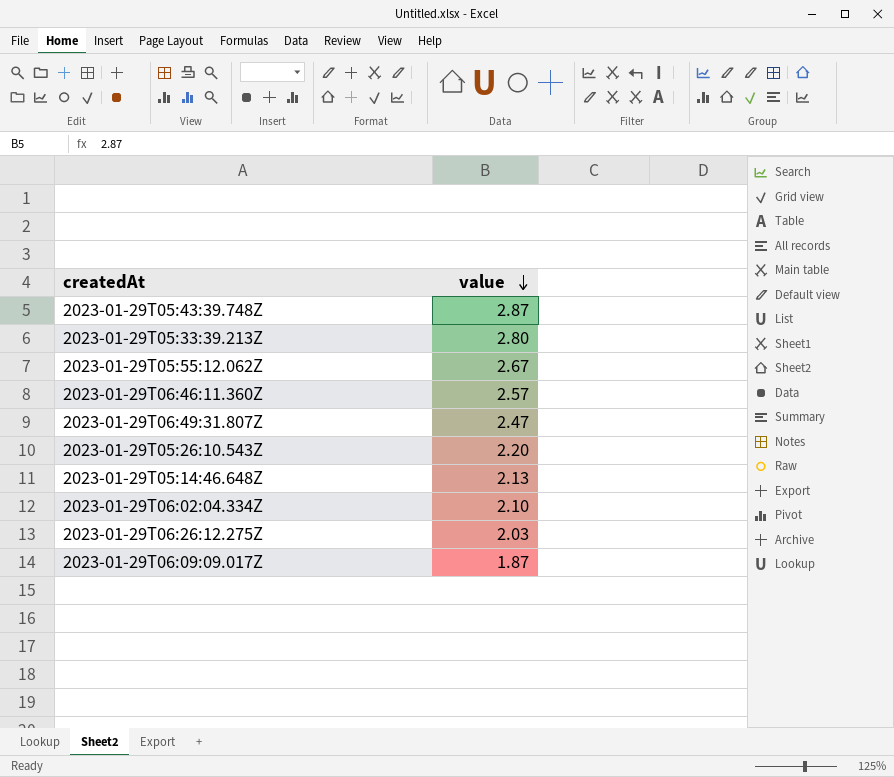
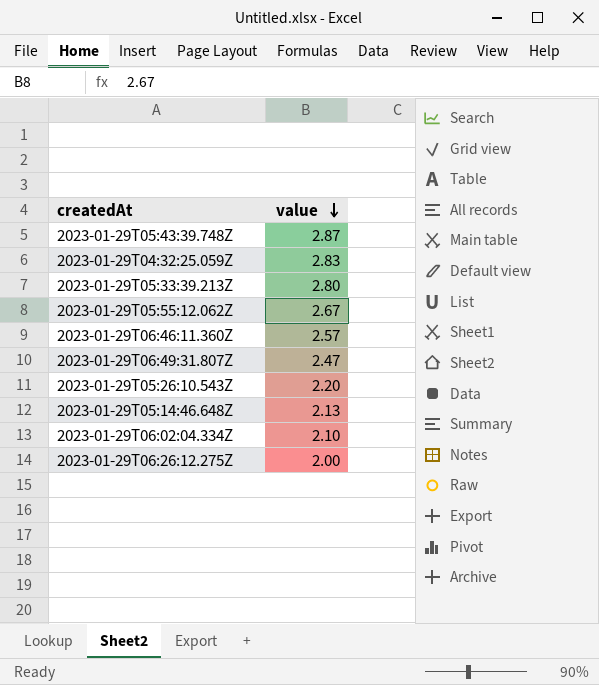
row 2023-01-29T06:09:09.017Z: 1.87 -> none
row 2023-01-29T04:32:25.059Z: none -> 2.83
2023-01-29T06:26:12.275Z | value: 2.03 -> 2.00

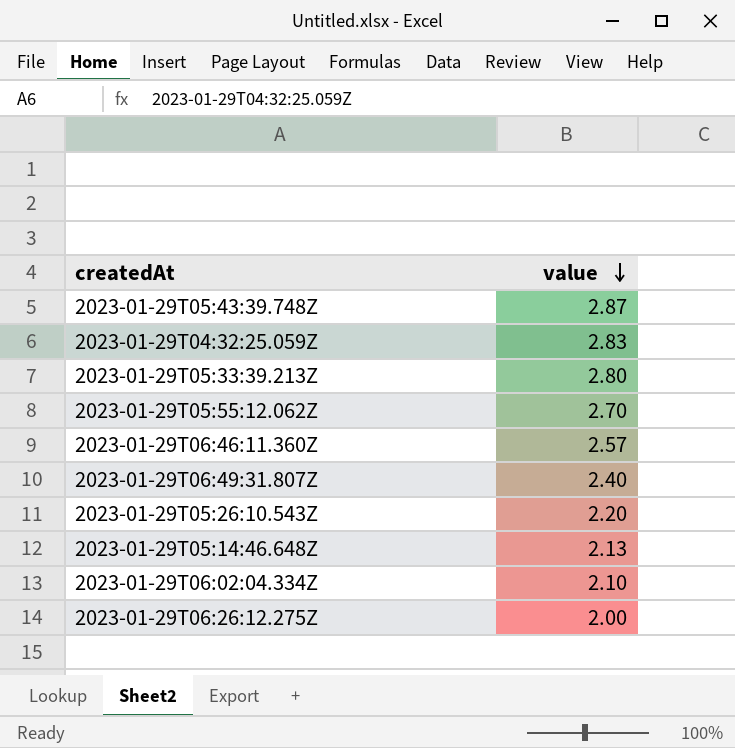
2023-01-29T05:55:12.062Z | value: 2.67 -> 2.70
2023-01-29T06:49:31.807Z | value: 2.47 -> 2.40

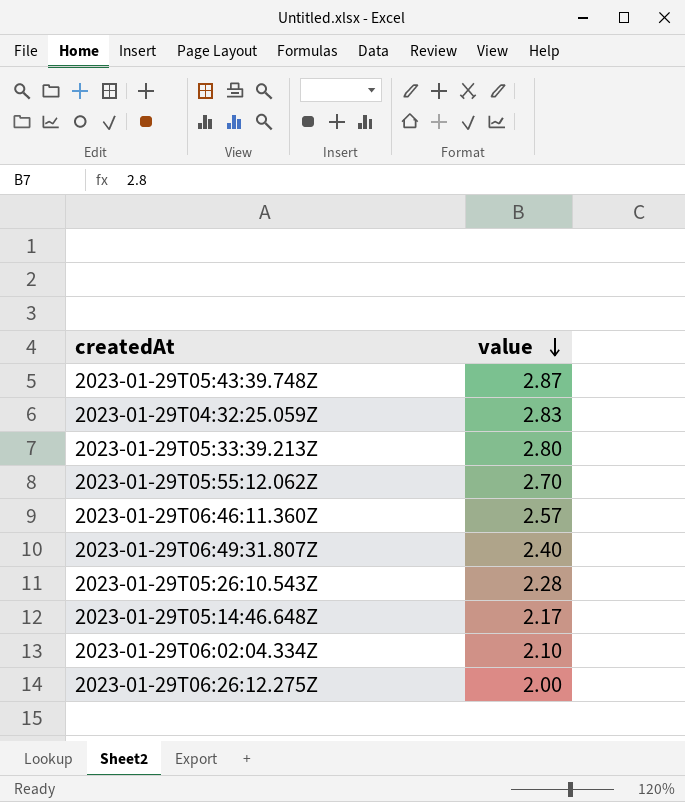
2023-01-29T05:26:10.543Z | value: 2.20 -> 2.28
2023-01-29T05:14:46.648Z | value: 2.13 -> 2.17

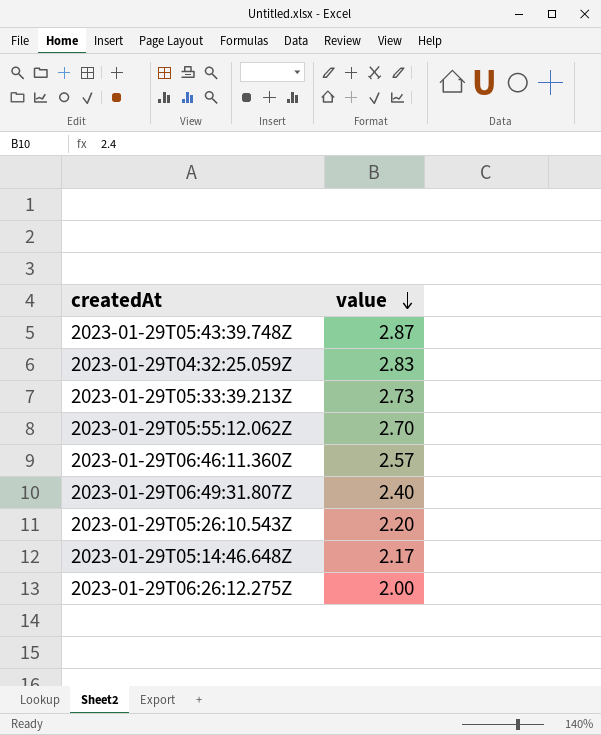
row 2023-01-29T06:02:04.334Z: 2.10 -> none
2023-01-29T05:33:39.213Z | value: 2.80 -> 2.73
2023-01-29T05:26:10.543Z | value: 2.28 -> 2.20

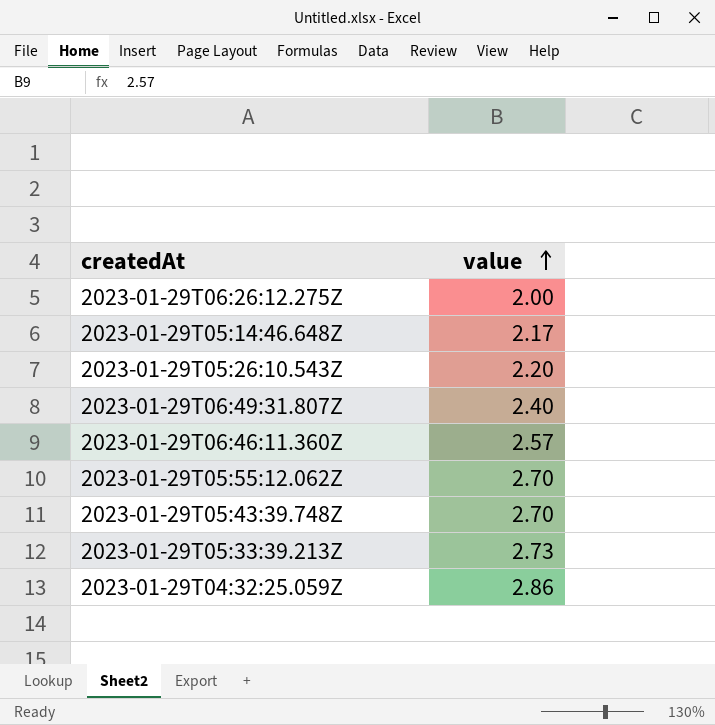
row order: value descending -> value ascending
2023-01-29T05:43:39.748Z | value: 2.87 -> 2.70
2023-01-29T04:32:25.059Z | value: 2.83 -> 2.86

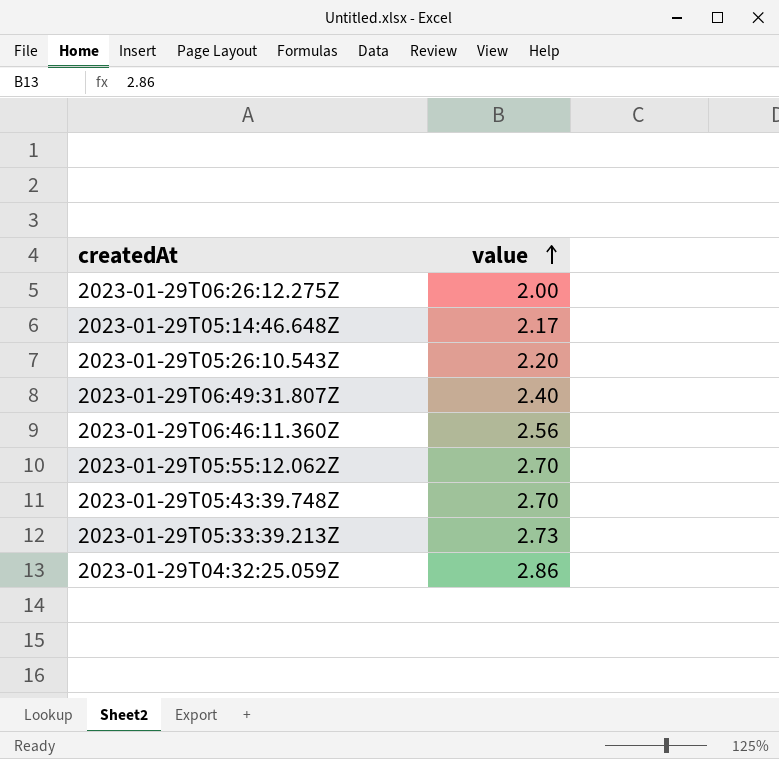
2023-01-29T06:46:11.360Z | value: 2.57 -> 2.56

